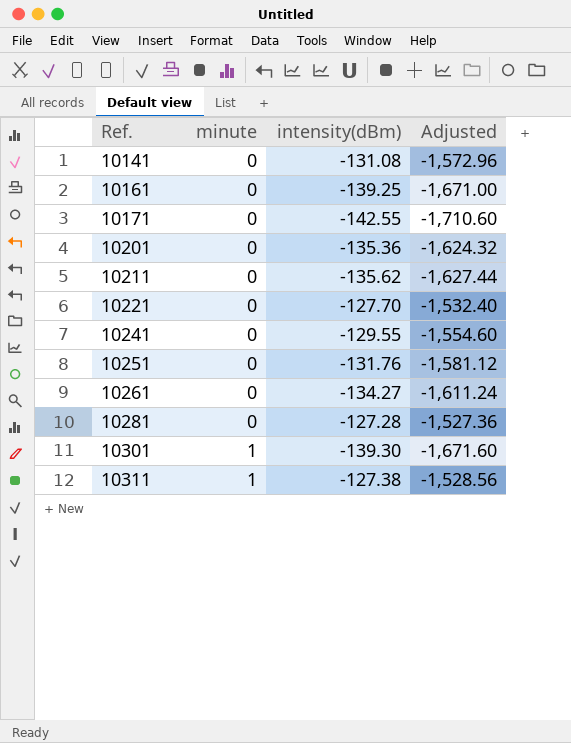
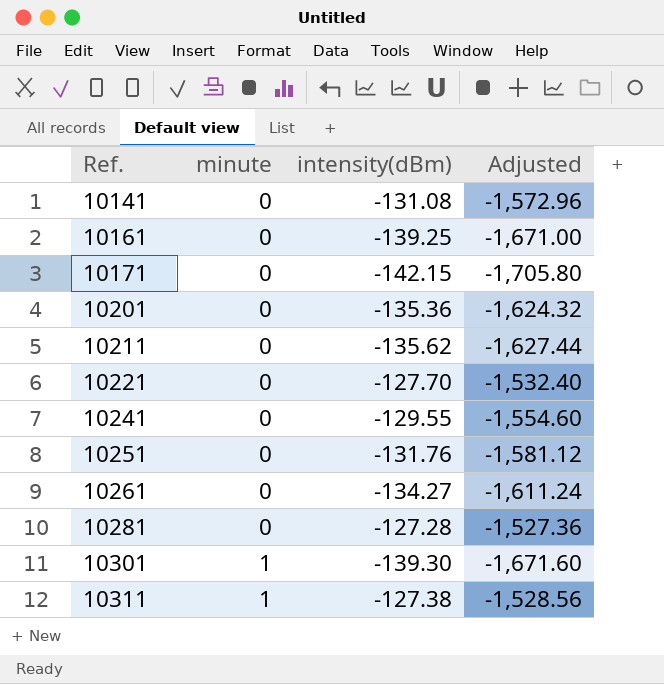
10171 | intensity(dBm): -142.55 -> -142.15
10171 | Adjusted: -1,710.60 -> -1,705.80

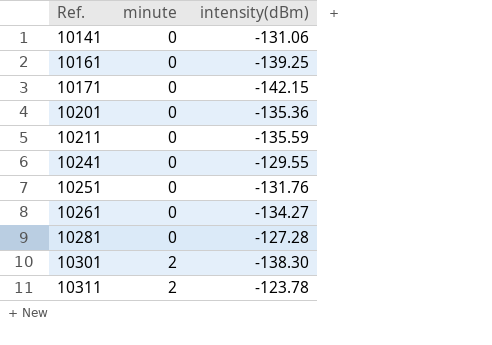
column Adjusted | formula: [intensity(dBm)] * 12 -> none
row 10221: 0 | -127.70 | -1,532.40 -> none
10141 | intensity(dBm): -131.08 -> -131.06
10211 | intensity(dBm): -135.62 -> -135.59
10301 | minute: 1 -> 2
10301 | intensity(dBm): -139.30 -> -138.30
10311 | minute: 1 -> 2
10311 | intensity(dBm): -127.38 -> -123.78

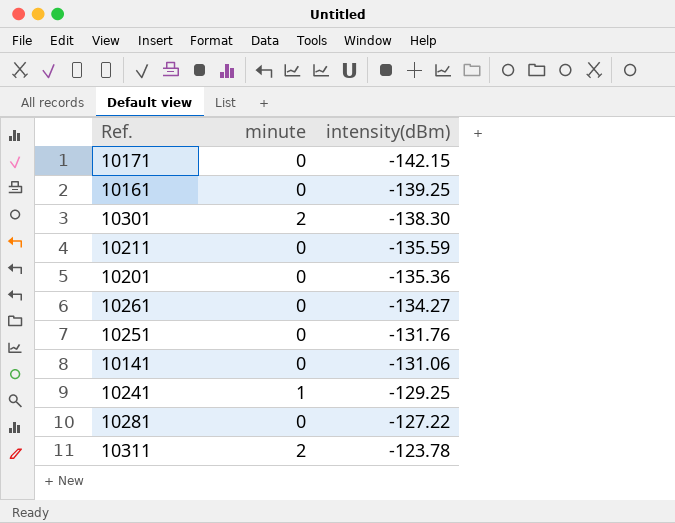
row order: Ref. ascending -> intensity(dBm) ascending
10241 | minute: 0 -> 1
10241 | intensity(dBm): -129.55 -> -129.25
10281 | intensity(dBm): -127.28 -> -127.22

